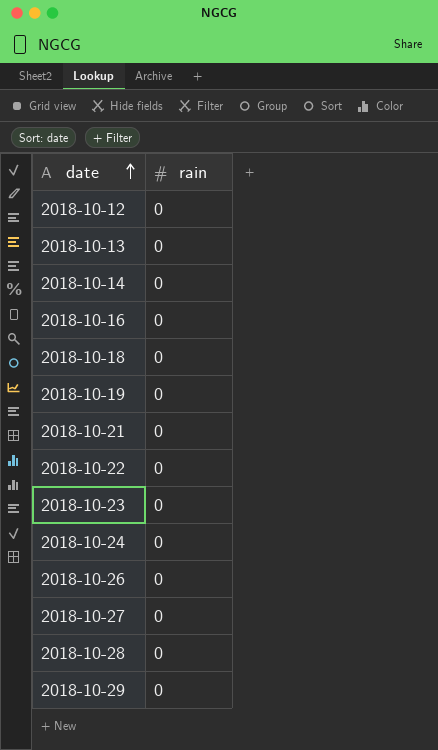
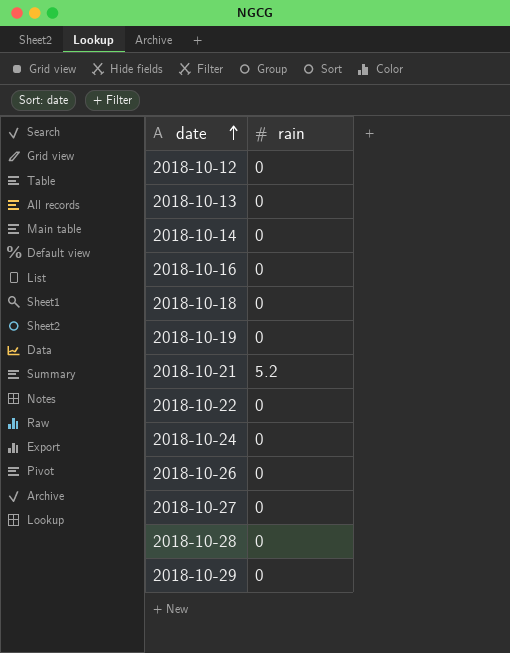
row 2018-10-23: 0 -> none
2018-10-21 | rain: 0 -> 5.2

